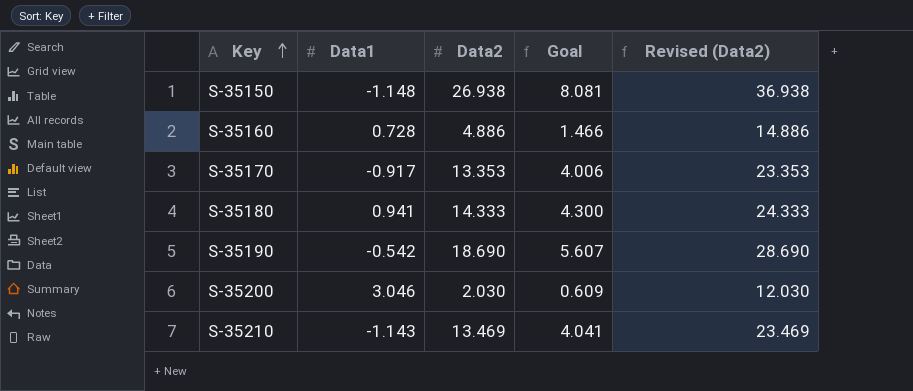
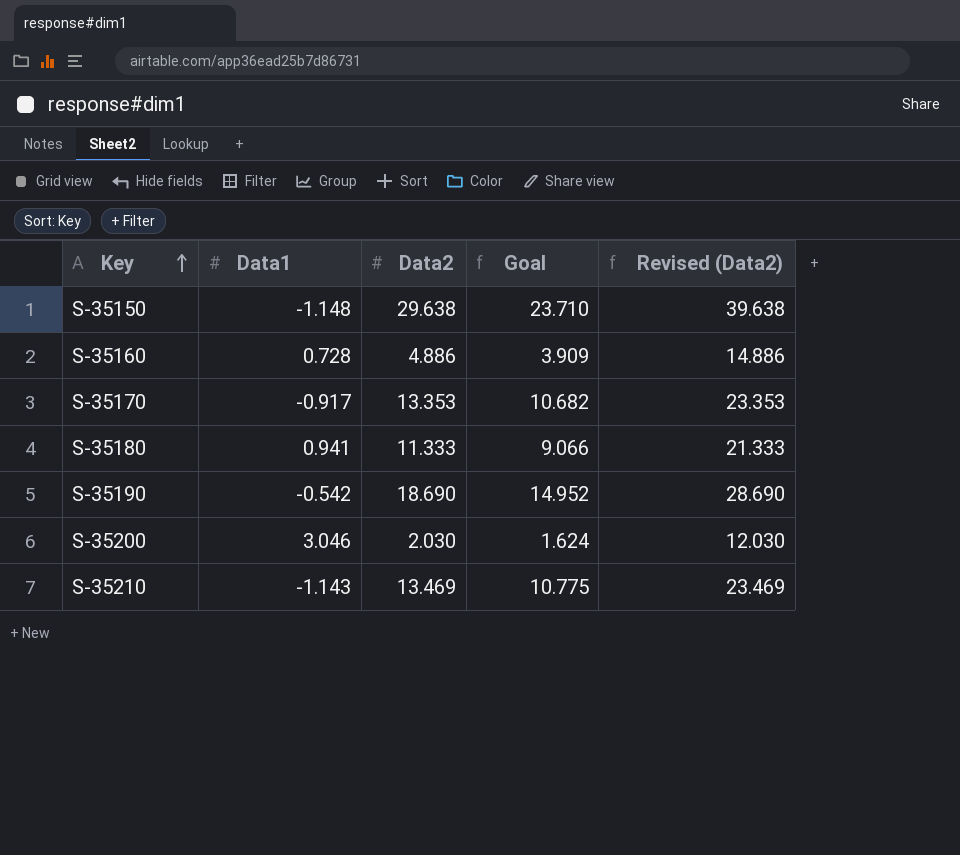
column Goal | formula: [Data2] * 0.3 -> [Data2] * 0.8
S-35150 | Data2: 26.938 -> 29.638
S-35150 | Revised (Data2): 36.938 -> 39.638
S-35180 | Data2: 14.333 -> 11.333
S-35180 | Revised (Data2): 24.333 -> 21.333

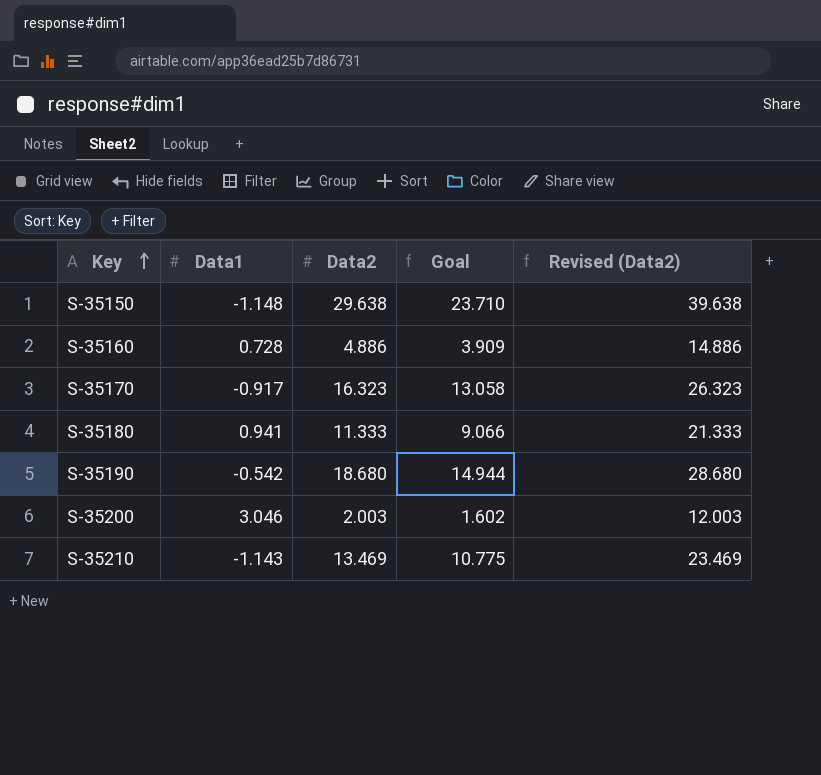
S-35170 | Data2: 13.353 -> 16.323
S-35170 | Goal: 10.682 -> 13.058
S-35170 | Revised (Data2): 23.353 -> 26.323
S-35190 | Data2: 18.690 -> 18.680
S-35190 | Goal: 14.952 -> 14.944
S-35190 | Revised (Data2): 28.690 -> 28.680
S-35200 | Data2: 2.030 -> 2.003
S-35200 | Goal: 1.624 -> 1.602
S-35200 | Revised (Data2): 12.030 -> 12.003

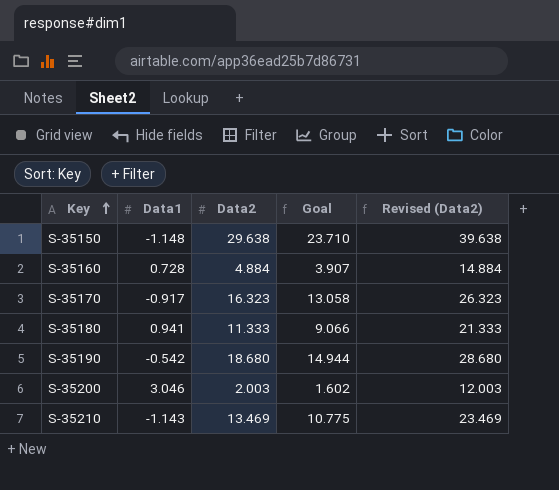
S-35160 | Data2: 4.886 -> 4.884
S-35160 | Goal: 3.909 -> 3.907
S-35160 | Revised (Data2): 14.886 -> 14.884

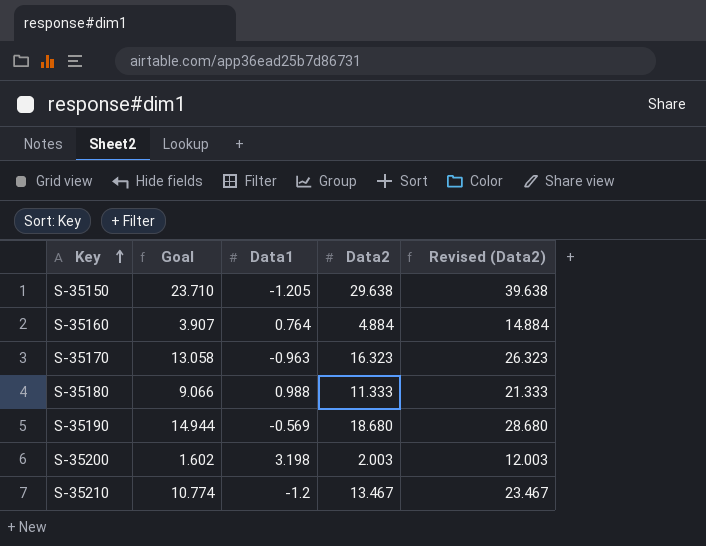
column Goal | position: 4 -> 2
S-35150 | Data1: -1.148 -> -1.205
S-35160 | Data1: 0.728 -> 0.764
S-35170 | Data1: -0.917 -> -0.963
S-35180 | Data1: 0.941 -> 0.988
S-35190 | Data1: -0.542 -> -0.569
S-35200 | Data1: 3.046 -> 3.198
S-35210 | Goal: 10.775 -> 10.774
S-35210 | Data1: -1.143 -> -1.2
S-35210 | Data2: 13.469 -> 13.467
S-35210 | Revised (Data2): 23.469 -> 23.467

